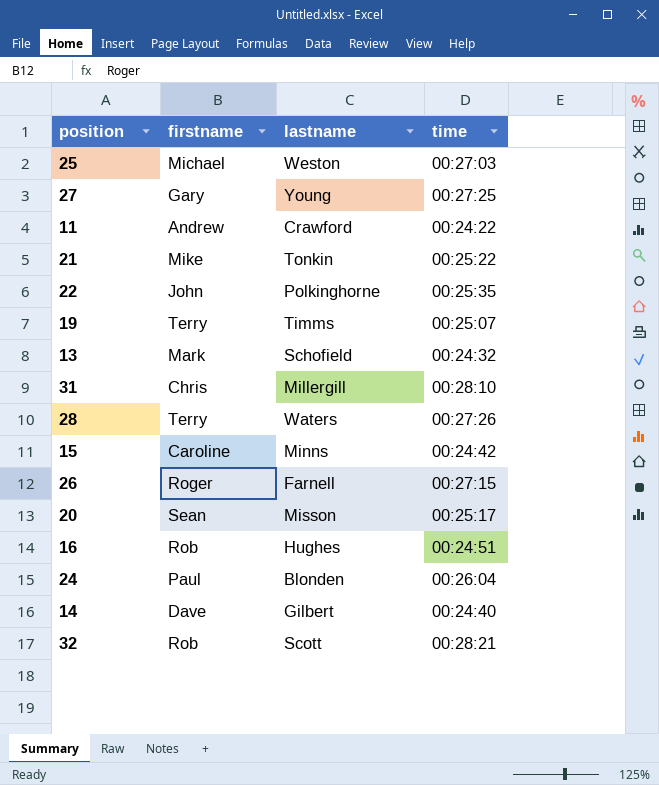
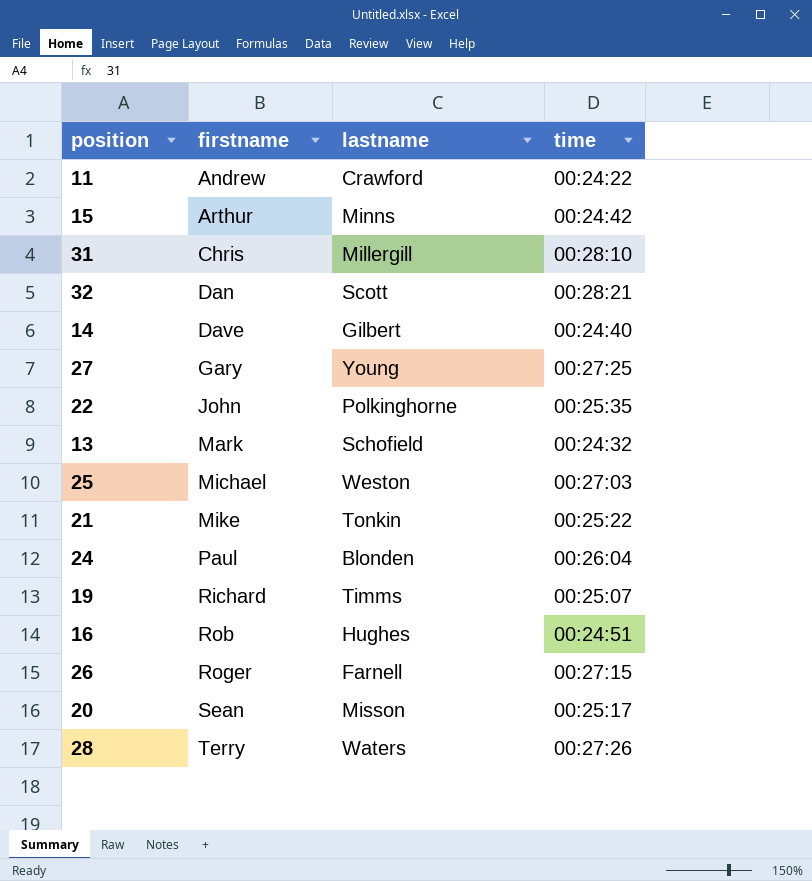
row order: none -> firstname ascending
15 | firstname: Caroline -> Arthur
32 | firstname: Rob -> Dan
19 | firstname: Terry -> Richard

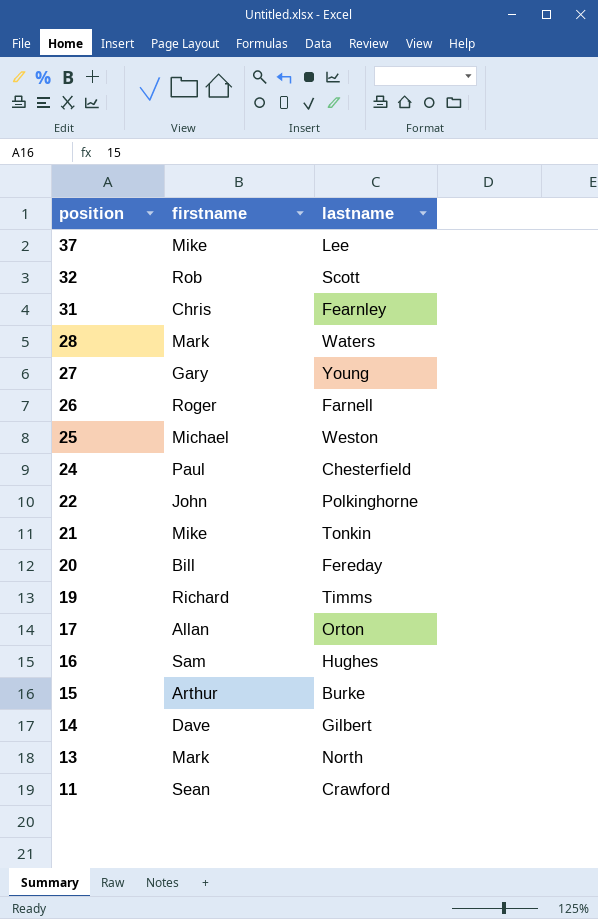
row order: firstname ascending -> position descending
column time | position: 4 -> none
row 37: none -> Mike | Lee
32 | firstname: Dan -> Rob
31 | lastname: Millergill -> Fearnley
28 | firstname: Terry -> Mark
24 | lastname: Blonden -> Chesterfield
20 | firstname: Sean -> Bill
20 | lastname: Misson -> Fereday
row 17: none -> Allan | Orton
16 | firstname: Rob -> Sam
15 | lastname: Minns -> Burke
13 | lastname: Schofield -> North
11 | firstname: Andrew -> Sean

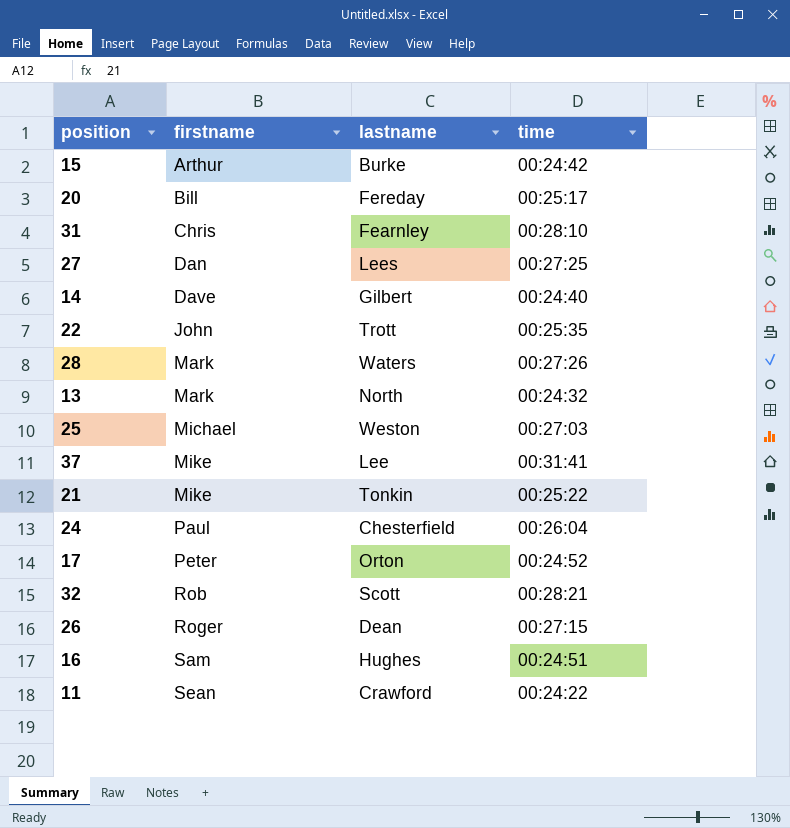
row order: position descending -> firstname ascending
column time | position: none -> 4
row 19: Richard | Timms -> none
27 | firstname: Gary -> Dan
27 | lastname: Young -> Lees
22 | lastname: Polkinghorne -> Trott
17 | firstname: Allan -> Peter
26 | lastname: Farnell -> Dean

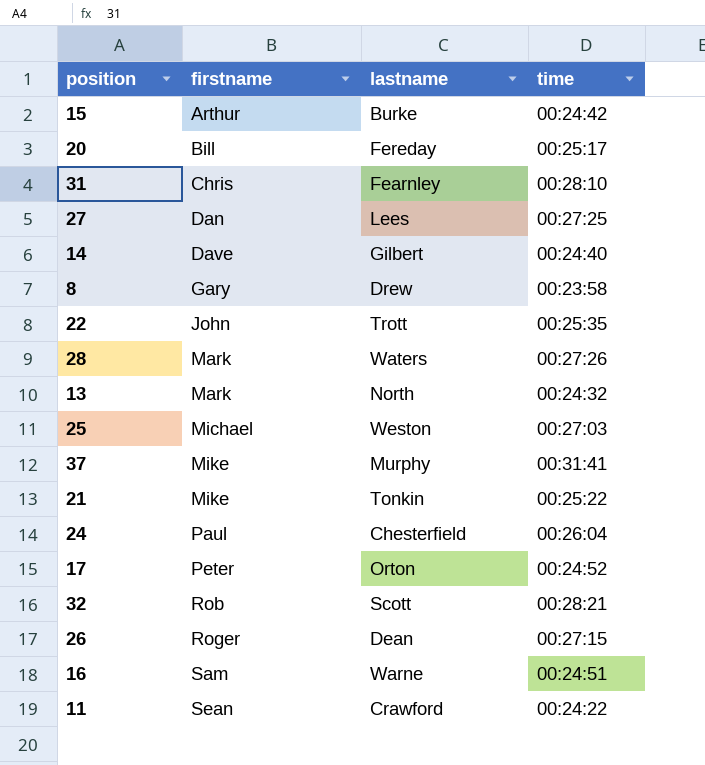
row 8: none -> Gary | Drew | 00:23:58
37 | lastname: Lee -> Murphy
16 | lastname: Hughes -> Warne

